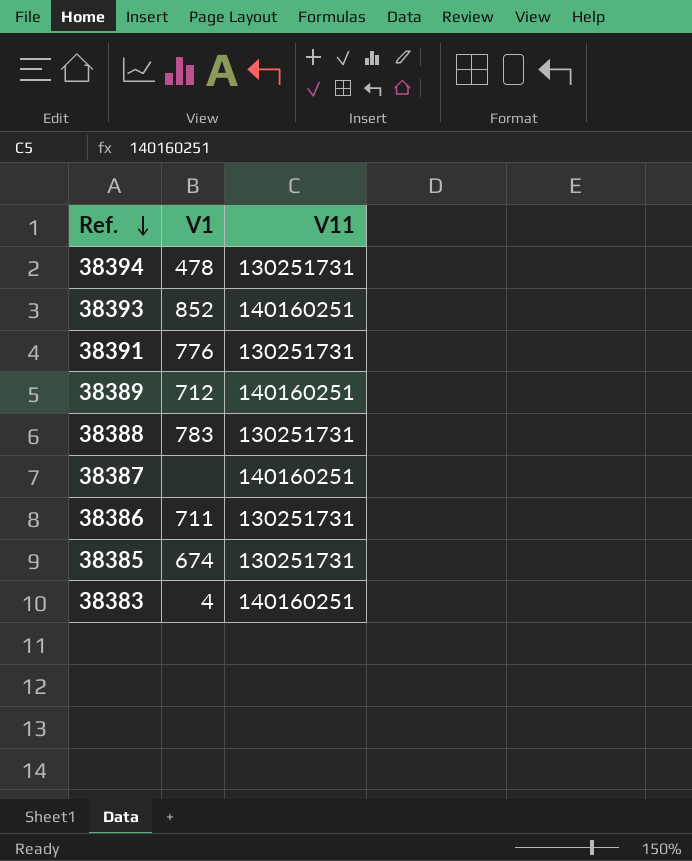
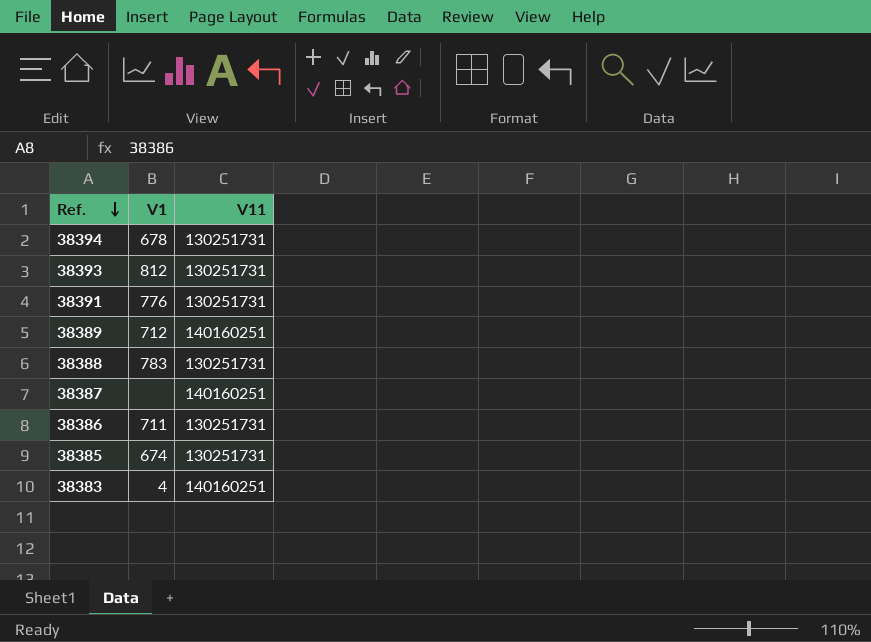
38394 | V1: 478 -> 678
38393 | V1: 852 -> 812
38393 | V11: 140160251 -> 130251731

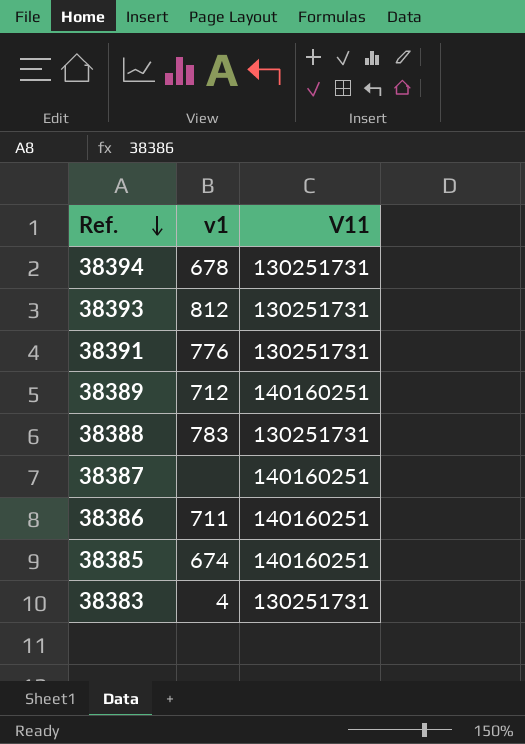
column name: V1 -> v1
38386 | V11: 130251731 -> 140160251
38385 | V11: 130251731 -> 140160251
38383 | V11: 140160251 -> 130251731

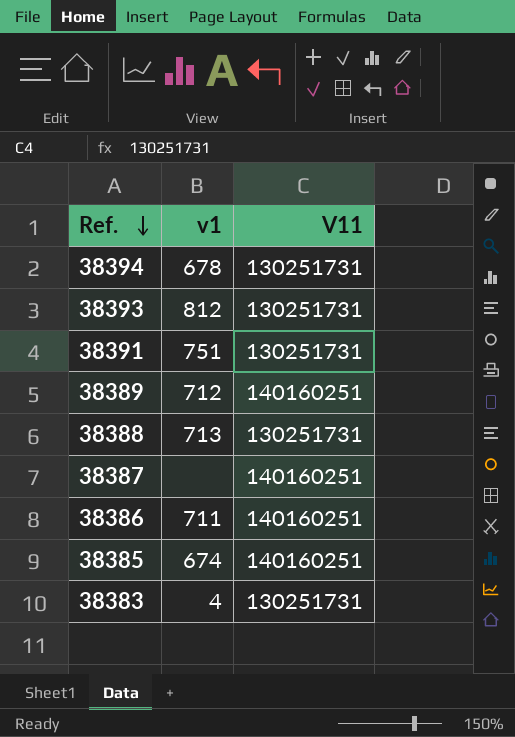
38391 | v1: 776 -> 751
38388 | v1: 783 -> 713

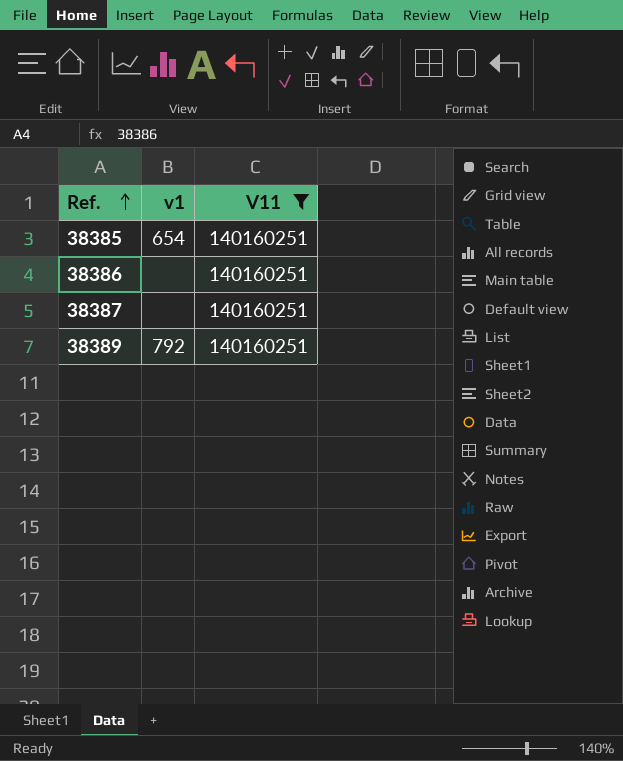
filter: none -> V11 = 140160251
row order: Ref. descending -> Ref. ascending
38385 | v1: 674 -> 654
38386 | v1: 711 -> none
38389 | v1: 712 -> 792

